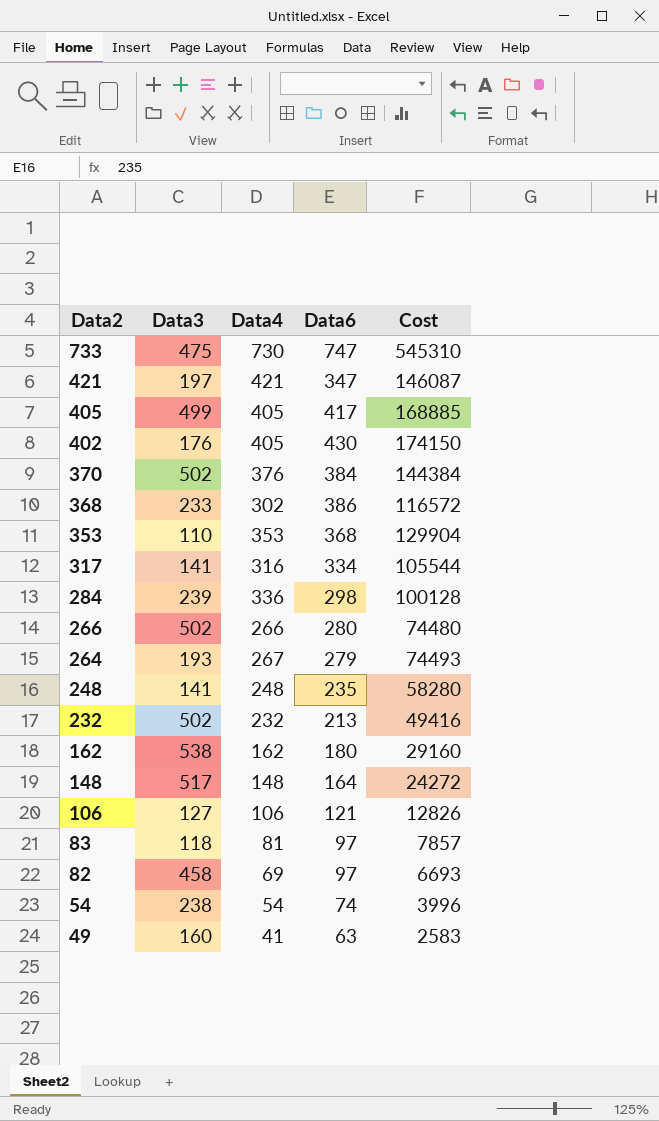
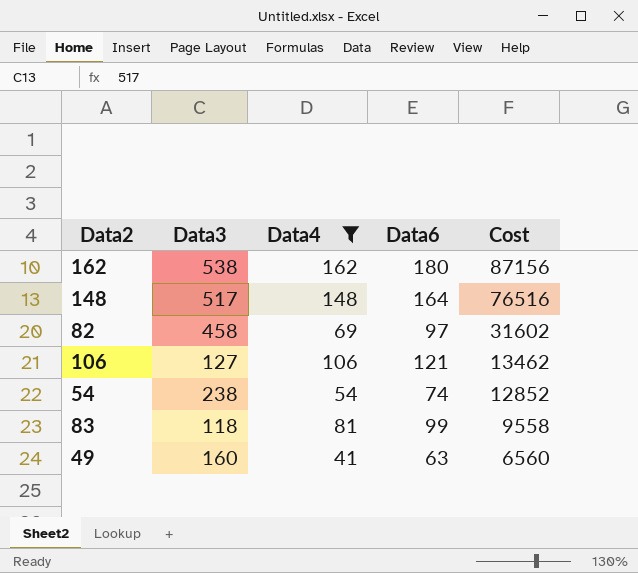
filter: none -> Data4 <= 162
row order: Data2 descending -> Cost descending
column Cost | formula: [Data4] * [Data6] -> [Data3] * [Data4]
83 | Data6: 97 -> 99

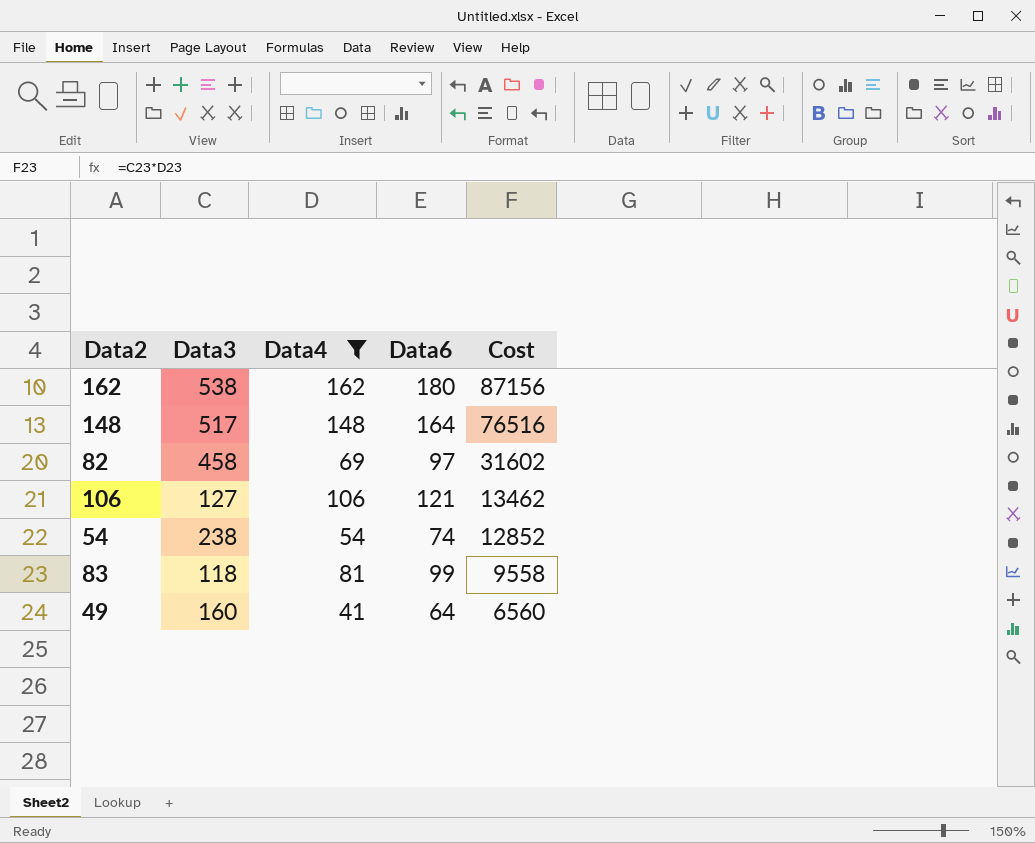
49 | Data6: 63 -> 64

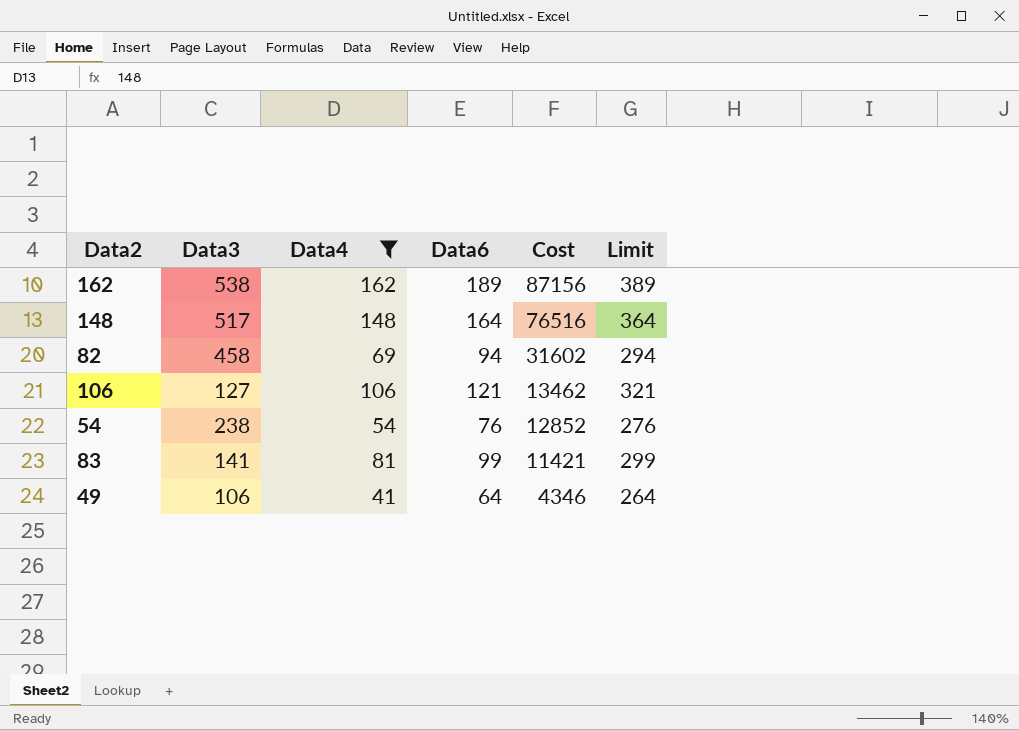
column Limit | formula: none -> [Data6] + 200
162 | Data6: 180 -> 189
82 | Data6: 97 -> 94
54 | Data6: 74 -> 76
83 | Data3: 118 -> 141
83 | Cost: 9558 -> 11421
49 | Data3: 160 -> 106
49 | Cost: 6560 -> 4346

